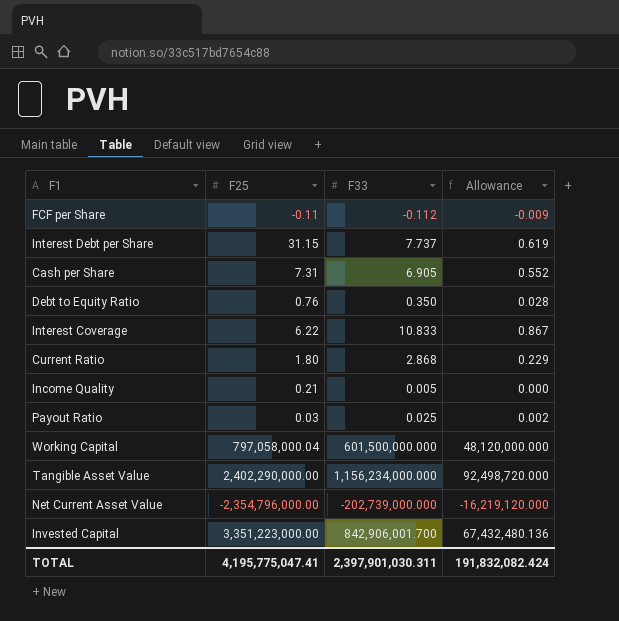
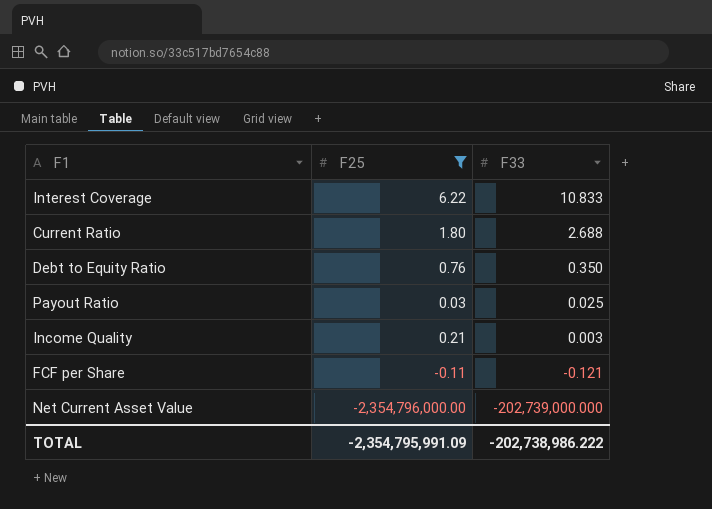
filter: none -> F25 <= 6.22
row order: none -> F33 descending
column Allowance | formula: [F33] * 0.08 -> none
Current Ratio | F33: 2.868 -> 2.688
Income Quality | F33: 0.005 -> 0.003
FCF per Share | F33: -0.112 -> -0.121
TOTAL | F25: 4,195,775,047.41 -> -2,354,795,991.09
TOTAL | F33: 2,397,901,030.311 -> -202,738,986.222

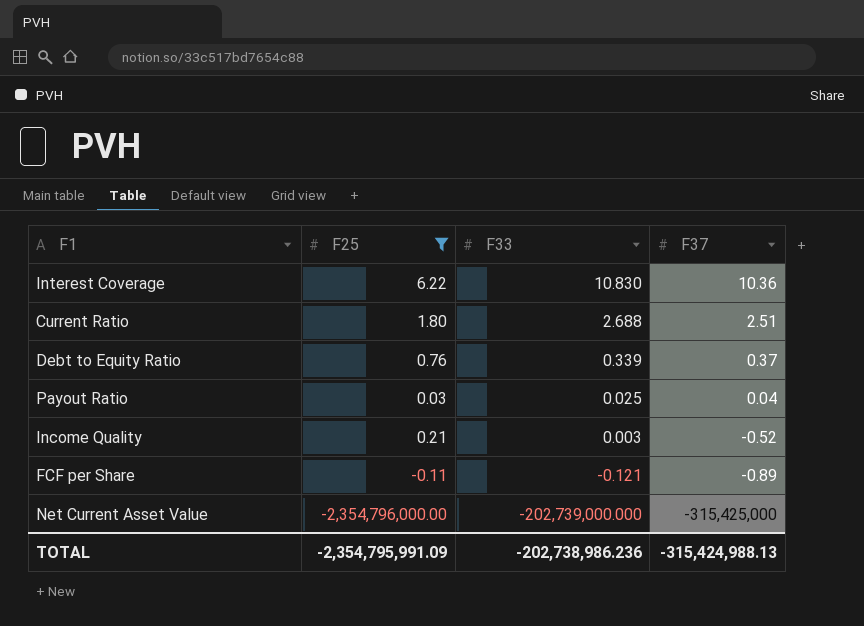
column F37 | position: none -> 4
Interest Coverage | F33: 10.833 -> 10.830
Debt to Equity Ratio | F33: 0.350 -> 0.339
TOTAL | F33: -202,738,986.222 -> -202,738,986.236

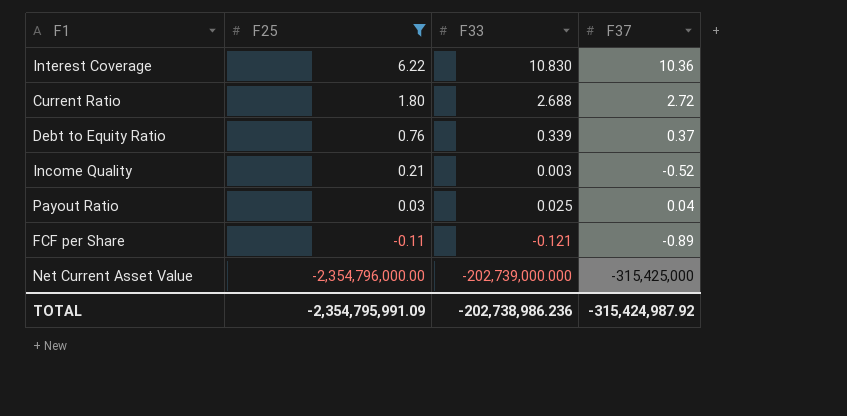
row order: F33 descending -> F25 descending
Current Ratio | F37: 2.51 -> 2.72
TOTAL | F37: -315,424,988.13 -> -315,424,987.92

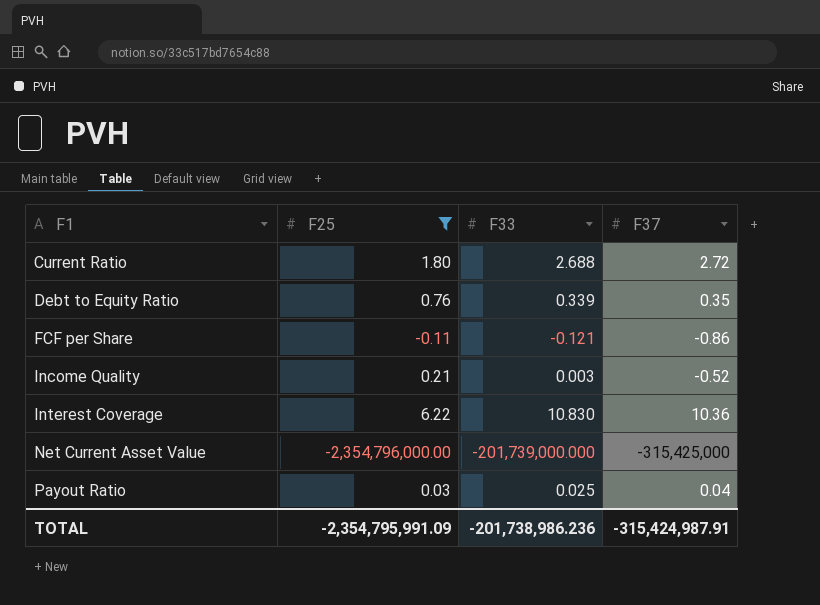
row order: F25 descending -> F1 ascending
Debt to Equity Ratio | F37: 0.37 -> 0.35
FCF per Share | F37: -0.89 -> -0.86
Net Current Asset Value | F33: -202,739,000.000 -> -201,739,000.000
TOTAL | F33: -202,738,986.236 -> -201,738,986.236
TOTAL | F37: -315,424,987.92 -> -315,424,987.91

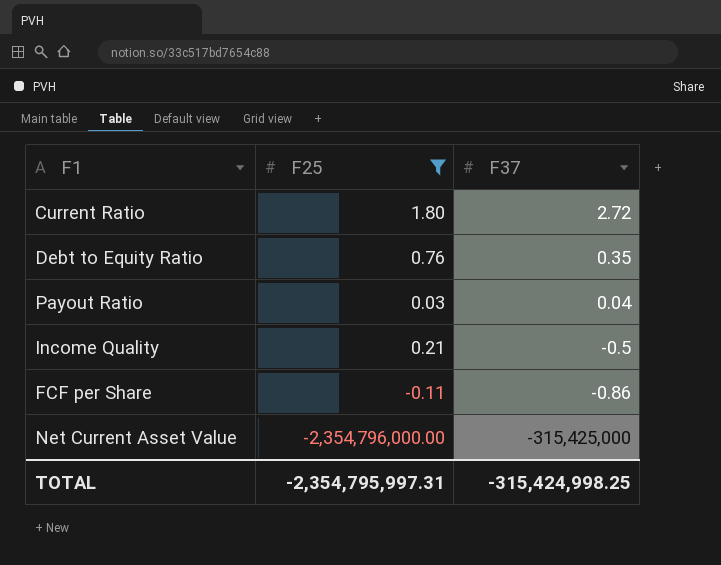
row order: F1 ascending -> F37 descending
column F33 | position: 3 -> none
row Interest Coverage: 6.22 | 10.830 | 10.36 -> none
Income Quality | F37: -0.52 -> -0.5
TOTAL | F25: -2,354,795,991.09 -> -2,354,795,997.31
TOTAL | F37: -315,424,987.91 -> -315,424,998.25

